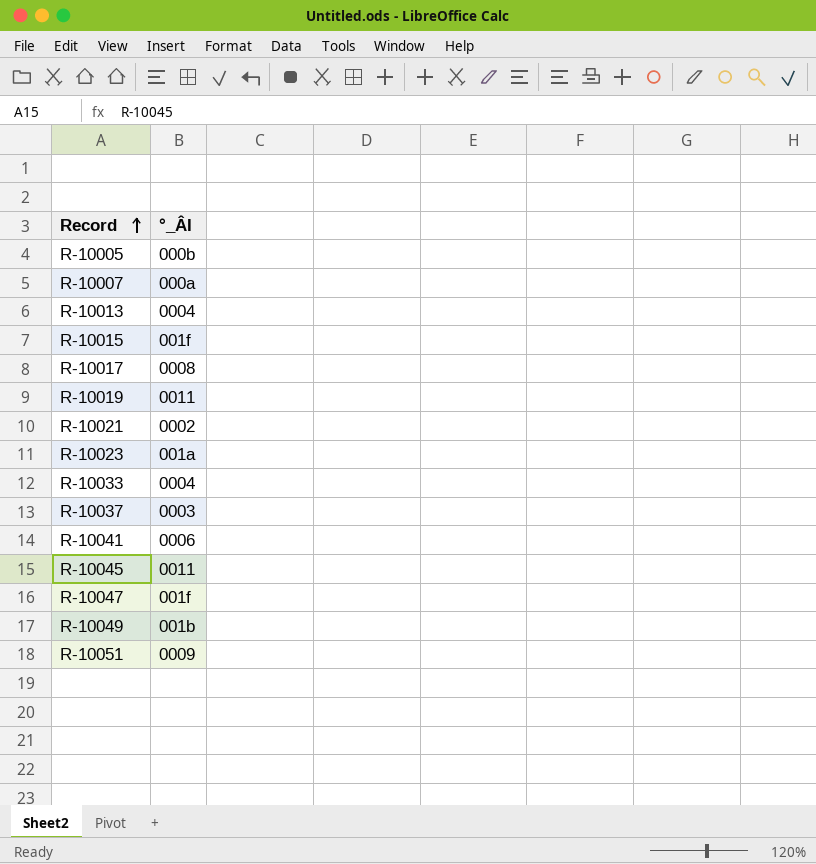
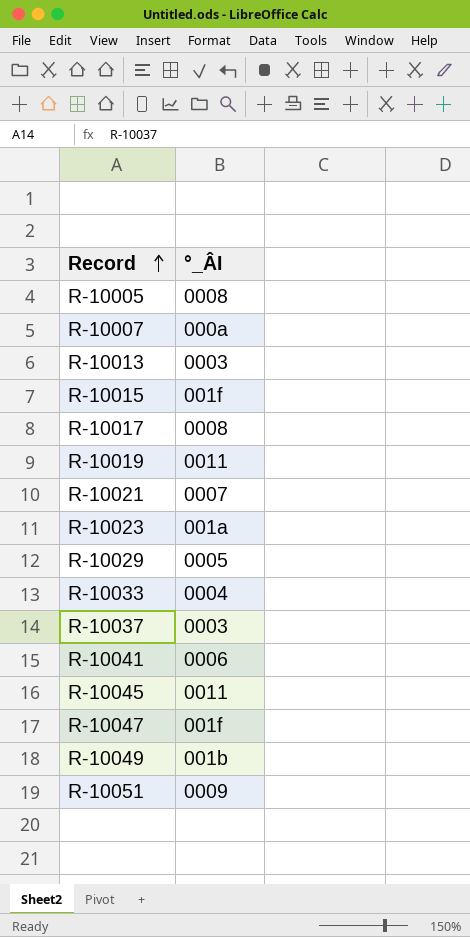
R-10005 | °_ÂI: 000b -> 0008
R-10013 | °_ÂI: 0004 -> 0003
R-10021 | °_ÂI: 0002 -> 0007
row R-10029: none -> 0005

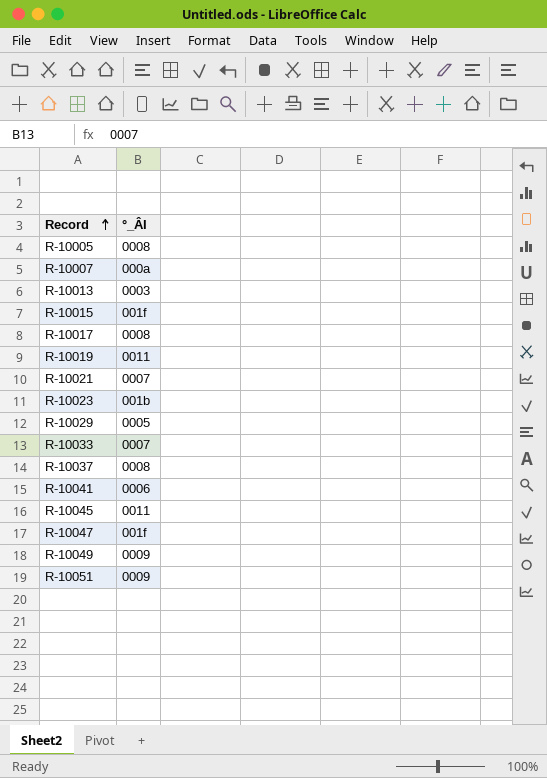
R-10023 | °_ÂI: 001a -> 001b
R-10033 | °_ÂI: 0004 -> 0007
R-10037 | °_ÂI: 0003 -> 0008
R-10049 | °_ÂI: 001b -> 0009

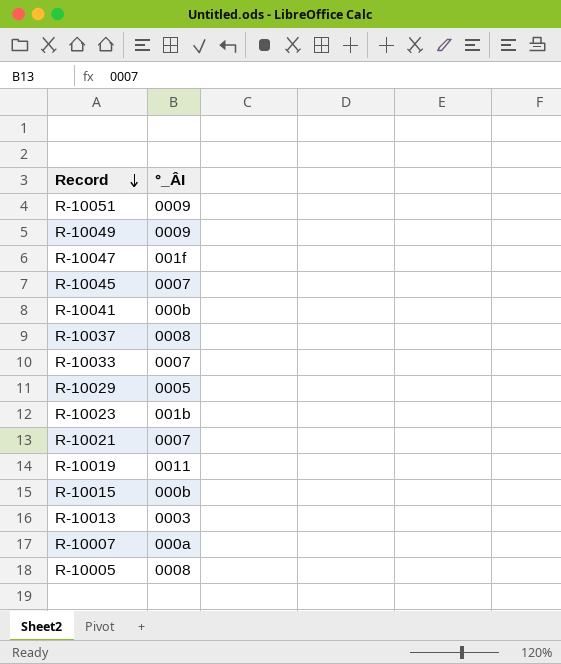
row order: Record ascending -> Record descending
row R-10017: 0008 -> none
R-10045 | °_ÂI: 0011 -> 0007
R-10041 | °_ÂI: 0006 -> 000b
R-10015 | °_ÂI: 001f -> 000b

